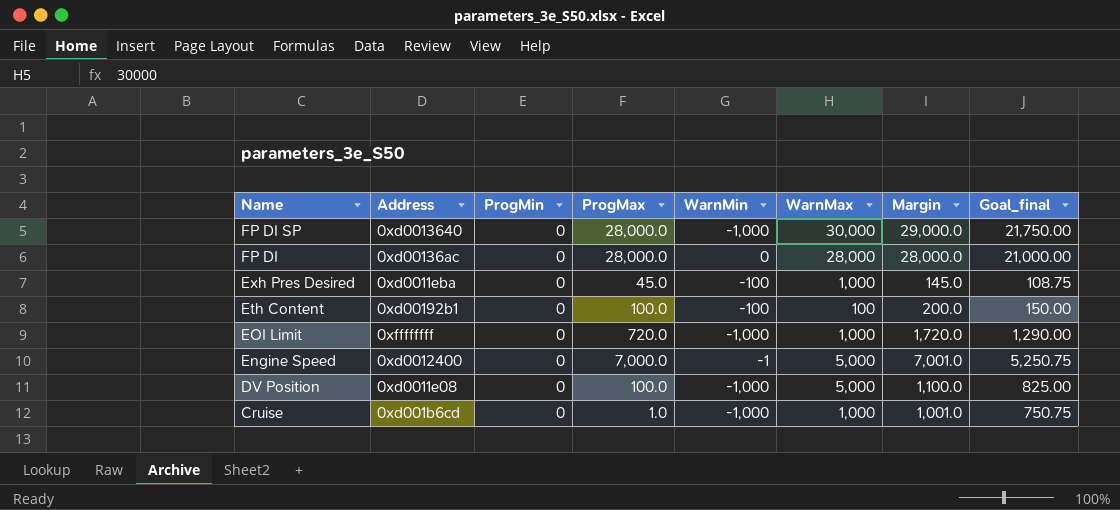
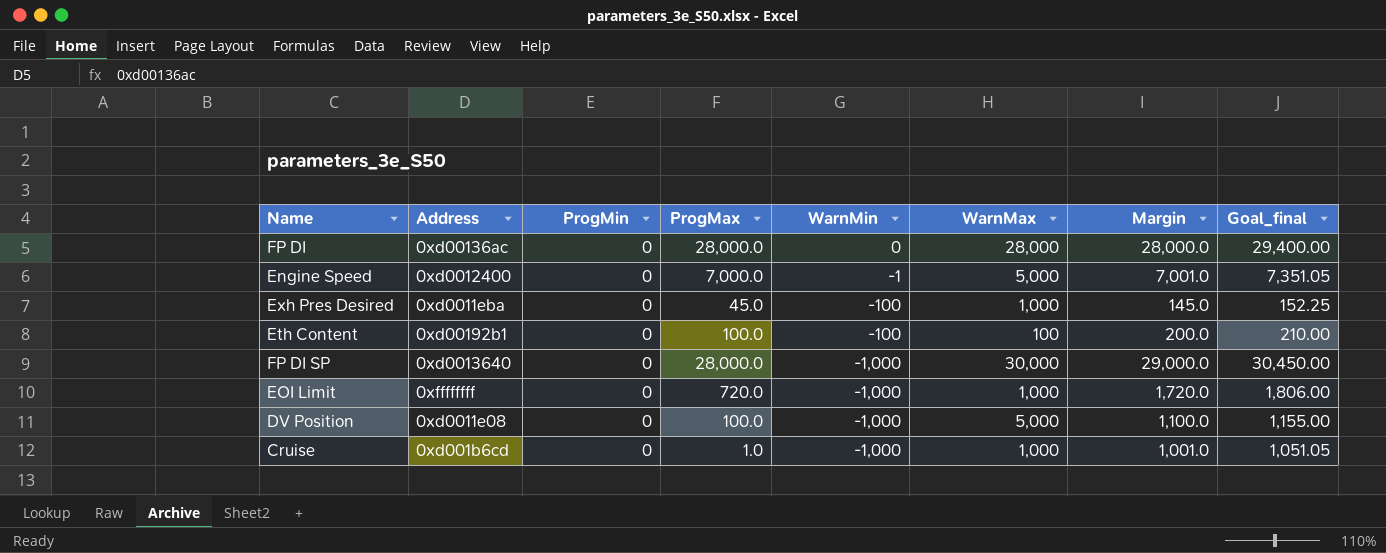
row order: Name descending -> WarnMin descending
column Goal_final | formula: [Margin] * 0.75 -> [Margin] * 1.05

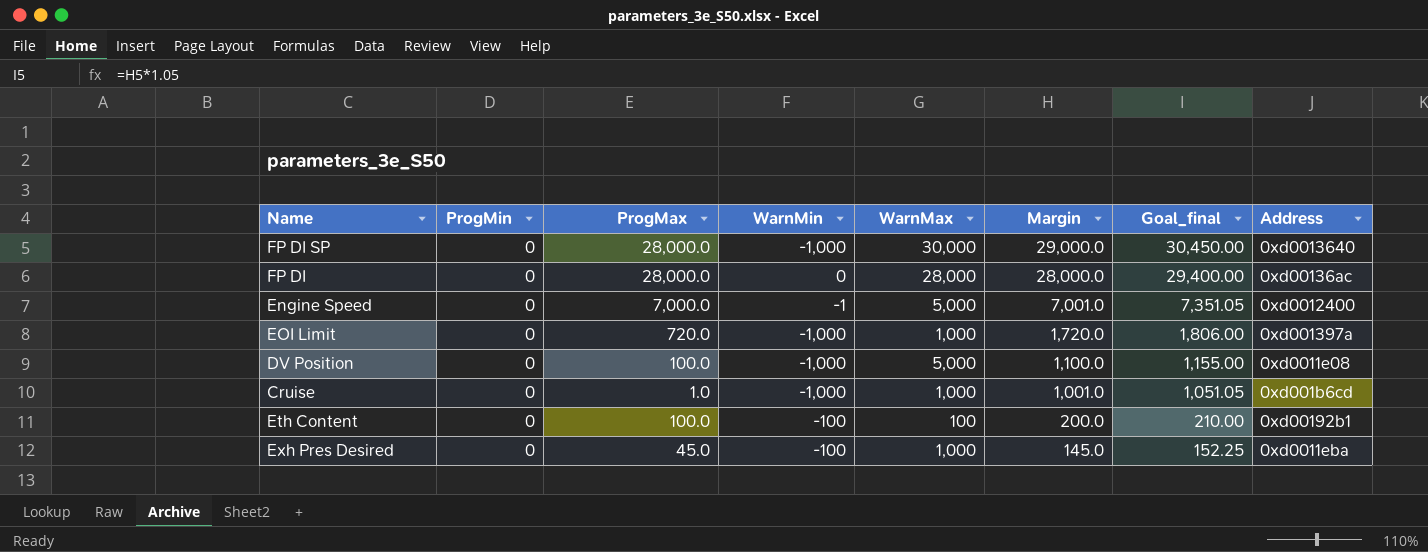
row order: WarnMin descending -> Margin descending
column Address | position: 2 -> 8
EOI Limit | Address: 0xffffffff -> 0xd001397a

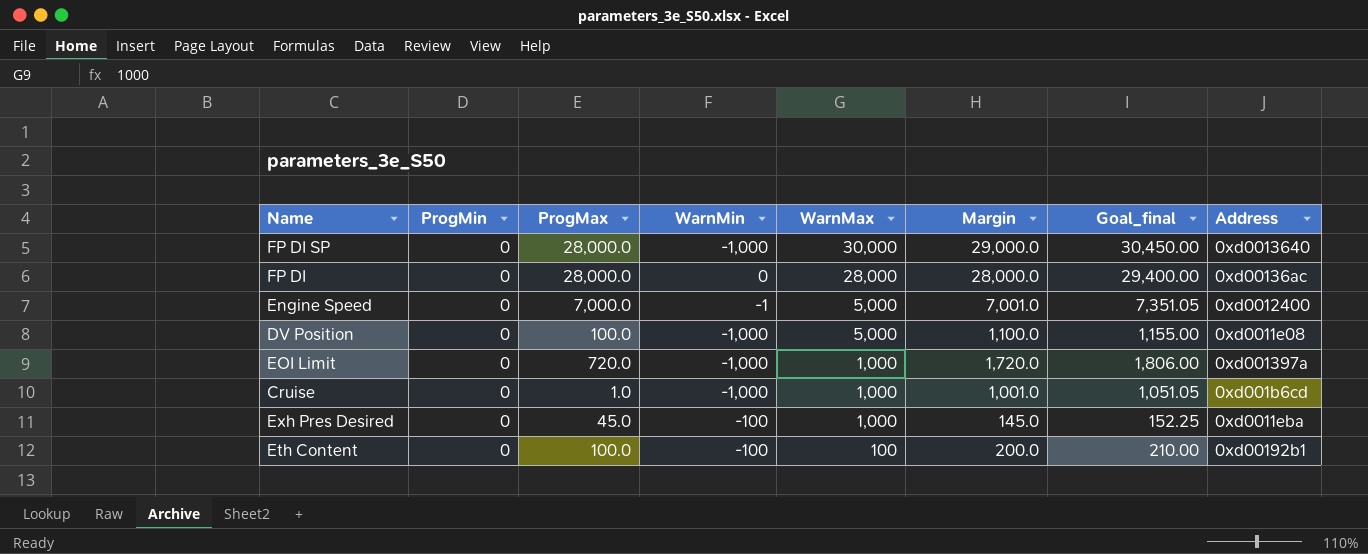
row order: Margin descending -> WarnMax descending

